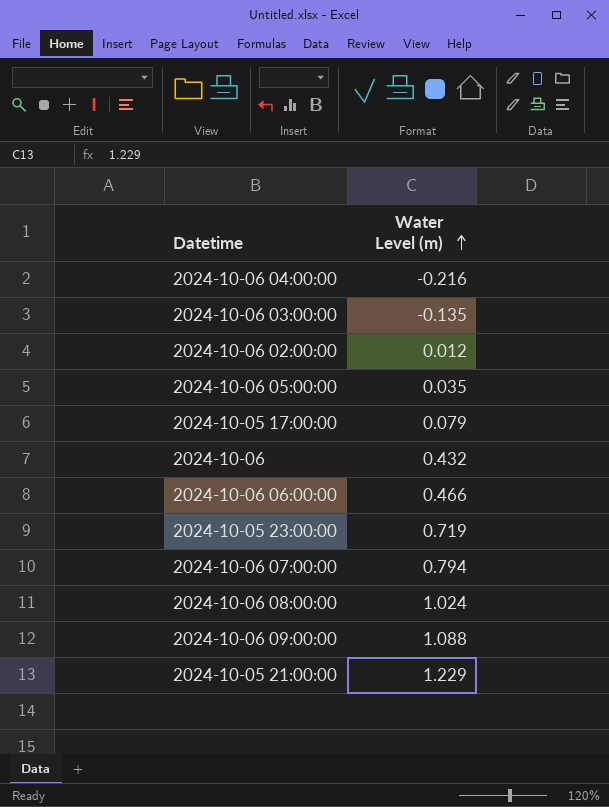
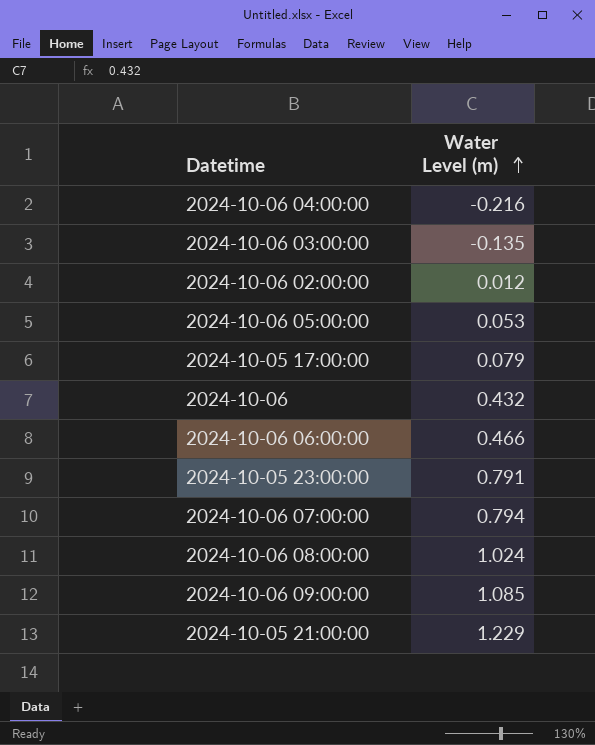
2024-10-06 05:00:00 | Water Level (m): 0.035 -> 0.053
2024-10-05 23:00:00 | Water Level (m): 0.719 -> 0.791
2024-10-06 09:00:00 | Water Level (m): 1.088 -> 1.085

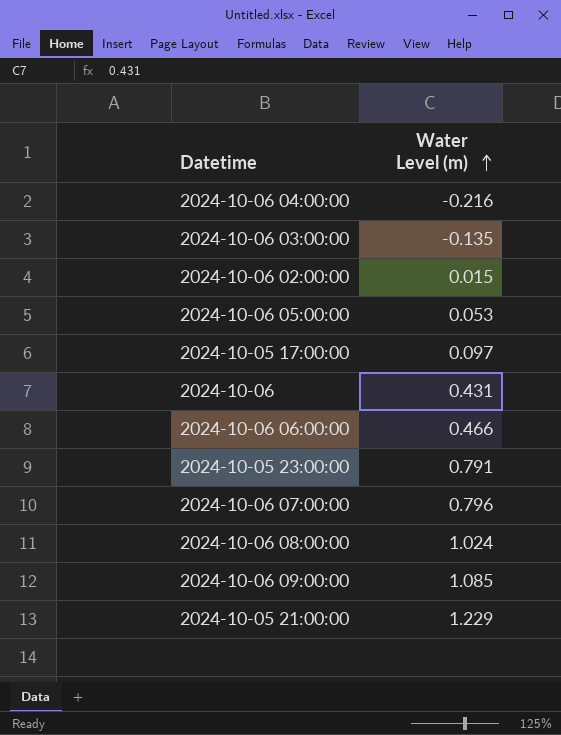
2024-10-06 02:00:00 | Water Level (m): 0.012 -> 0.015
2024-10-05 17:00:00 | Water Level (m): 0.079 -> 0.097
2024-10-06 | Water Level (m): 0.432 -> 0.431
2024-10-06 07:00:00 | Water Level (m): 0.794 -> 0.796

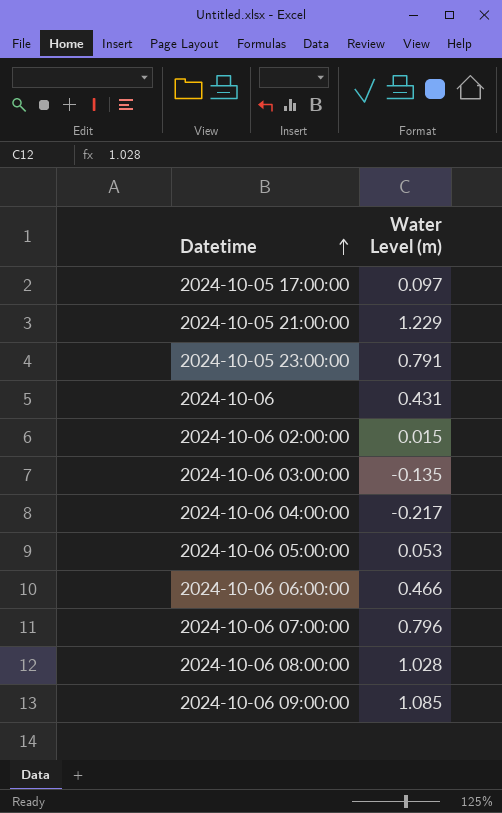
row order: Water Level (m) ascending -> Datetime ascending
2024-10-06 04:00:00 | Water Level (m): -0.216 -> -0.217
2024-10-06 08:00:00 | Water Level (m): 1.024 -> 1.028

